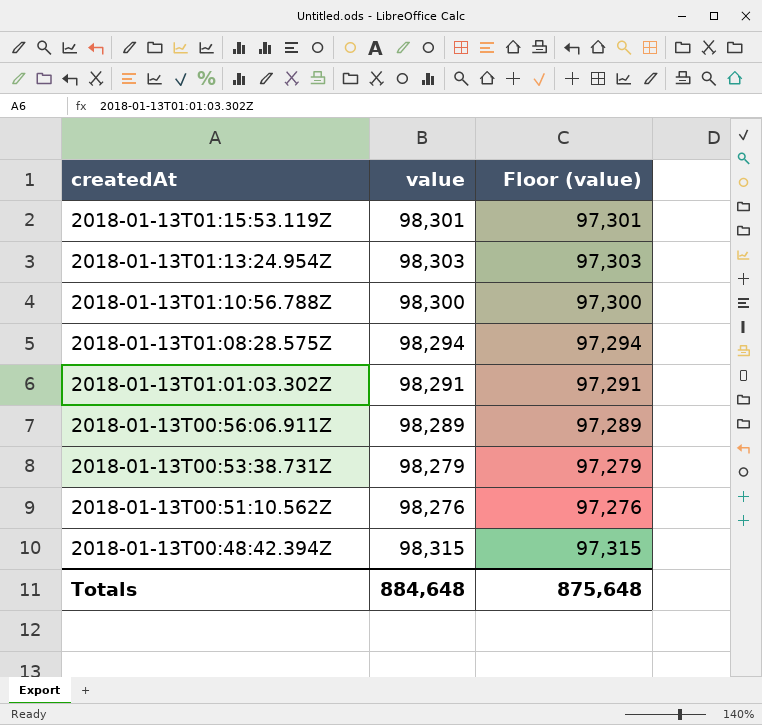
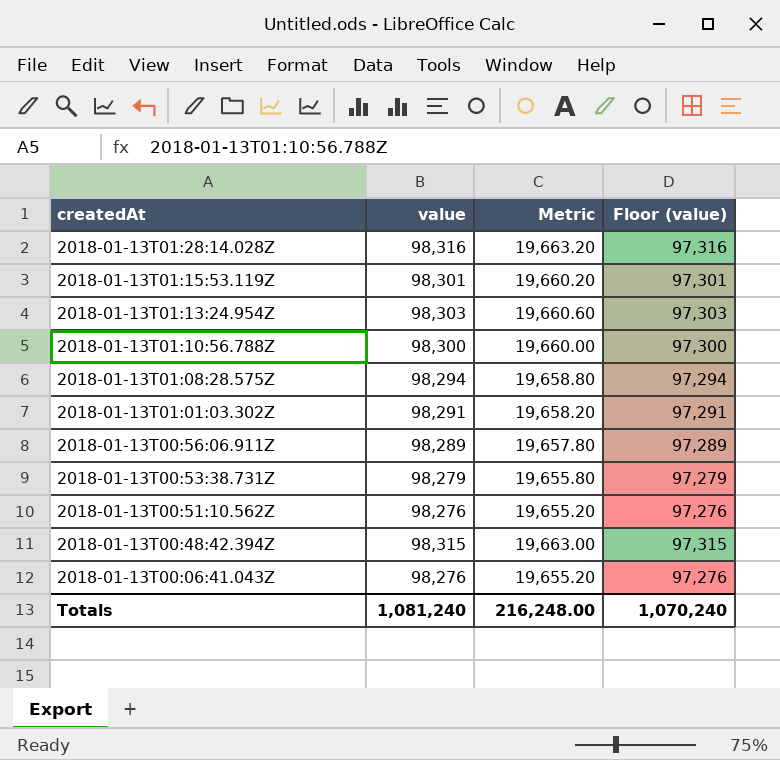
column Metric | formula: none -> [value] * 0.2
row 2018-01-13T01:28:14.028Z: none -> 98,316 | 19,663.20 | 97,316
row 2018-01-13T00:06:41.043Z: none -> 98,276 | 19,655.20 | 97,276
Totals | value: 884,648 -> 1,081,240
Totals | Floor (value): 875,648 -> 1,070,240

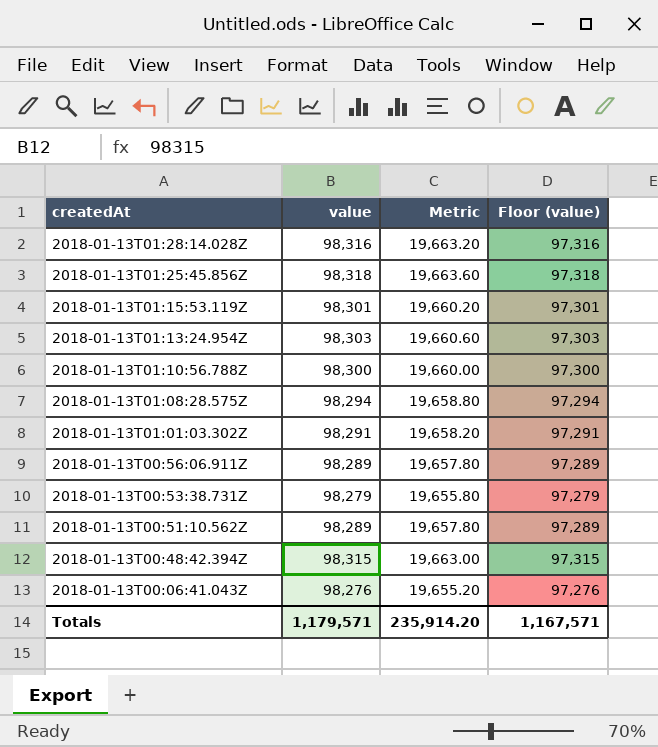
row 2018-01-13T01:25:45.856Z: none -> 98,318 | 19,663.60 | 97,318
2018-01-13T00:51:10.562Z | value: 98,276 -> 98,289
2018-01-13T00:51:10.562Z | Metric: 19,655.20 -> 19,657.80
2018-01-13T00:51:10.562Z | Floor (value): 97,276 -> 97,289
Totals | value: 1,081,240 -> 1,179,571
Totals | Metric: 216,248.00 -> 235,914.20
Totals | Floor (value): 1,070,240 -> 1,167,571

